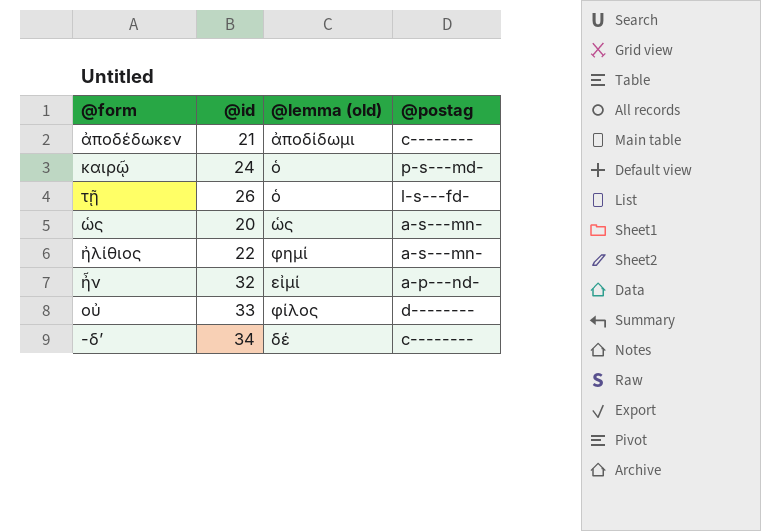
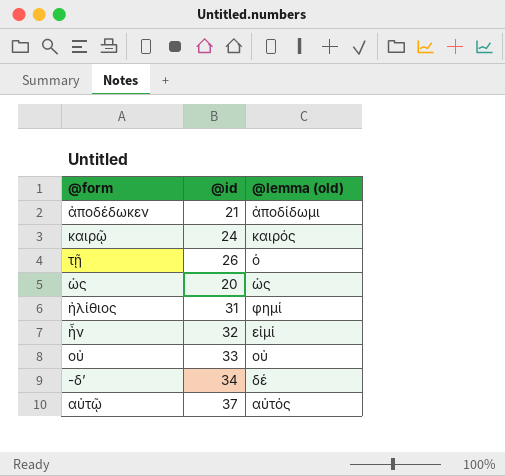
column @postag | position: 4 -> none
καιρῷ | @lemma (old): ὁ -> καιρός
ἠλίθιος | @id: 22 -> 31
οὐ | @lemma (old): φίλος -> οὐ
row αὐτῷ: none -> 37 | αὐτός

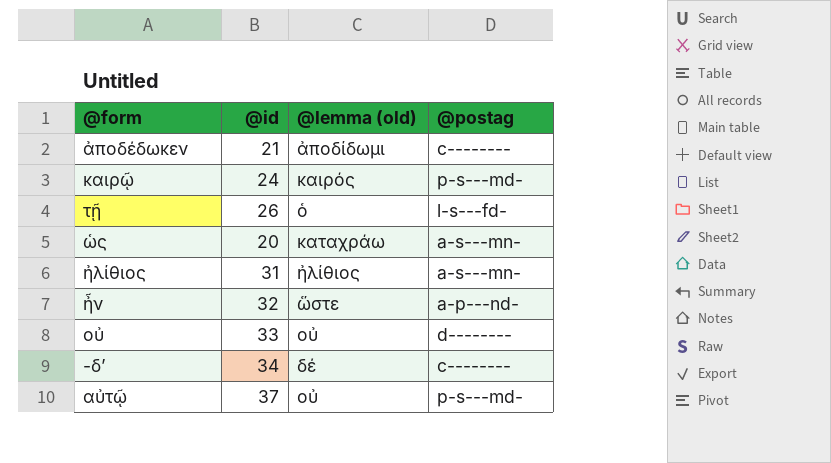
column @postag | position: none -> 4
ὡς | @lemma (old): ὡς -> καταχράω
ἠλίθιος | @lemma (old): φημί -> ἠλίθιος
ἦν | @lemma (old): εἰμί -> ὥστε
αὐτῷ | @lemma (old): αὐτός -> οὐ

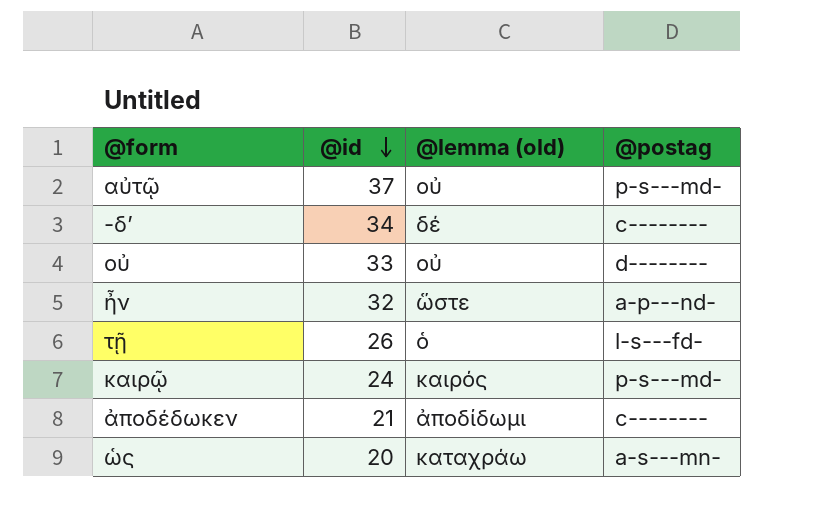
row order: none -> @id descending
row ἠλίθιος: 31 | ἠλίθιος | a-s---mn- -> none

